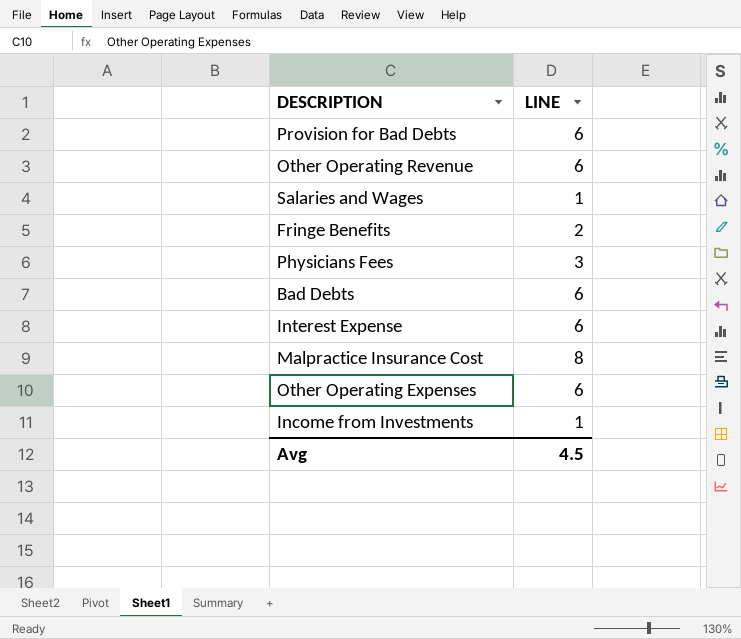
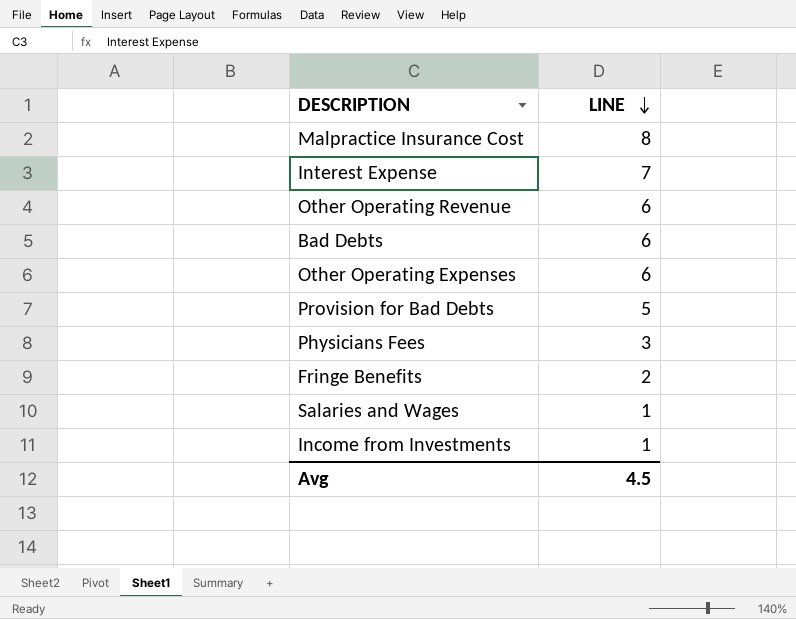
row order: none -> LINE descending
Interest Expense | LINE: 6 -> 7
Provision for Bad Debts | LINE: 6 -> 5

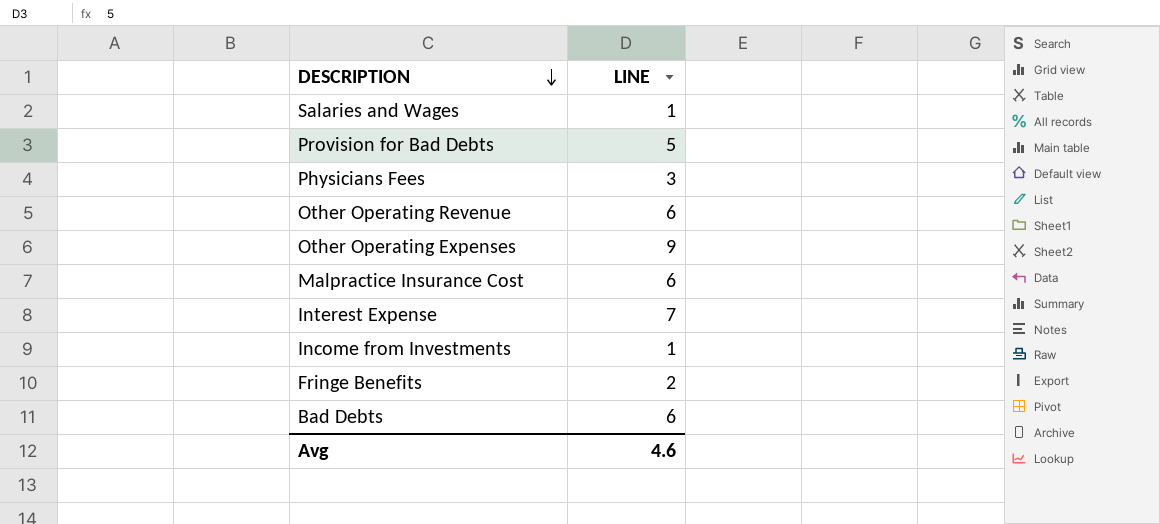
row order: LINE descending -> DESCRIPTION descending
Other Operating Expenses | LINE: 6 -> 9
Malpractice Insurance Cost | LINE: 8 -> 6
Avg | LINE: 4.5 -> 4.6

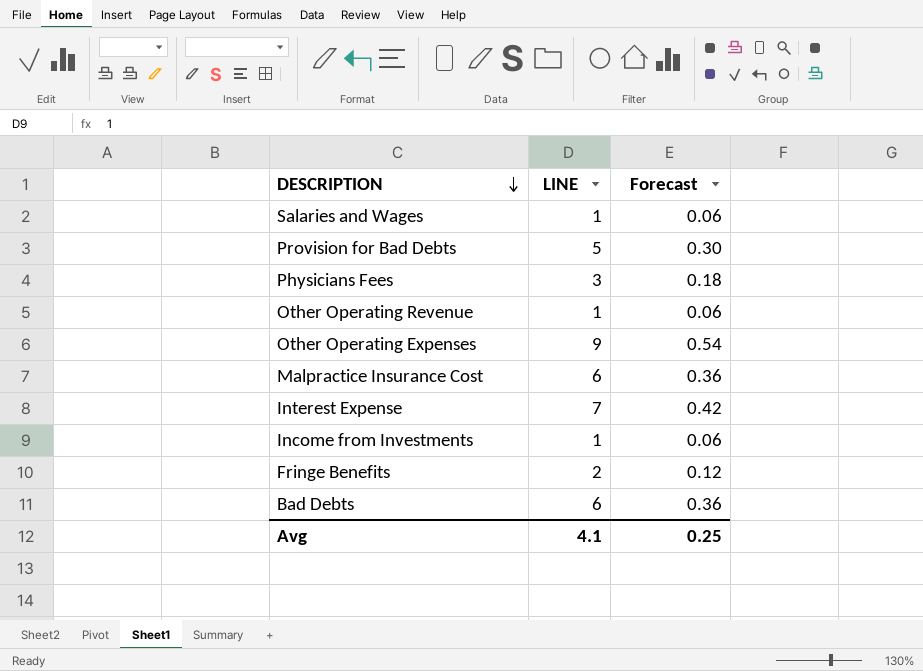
column Forecast | formula: none -> [LINE] * 0.06
Other Operating Revenue | LINE: 6 -> 1
Avg | LINE: 4.6 -> 4.1

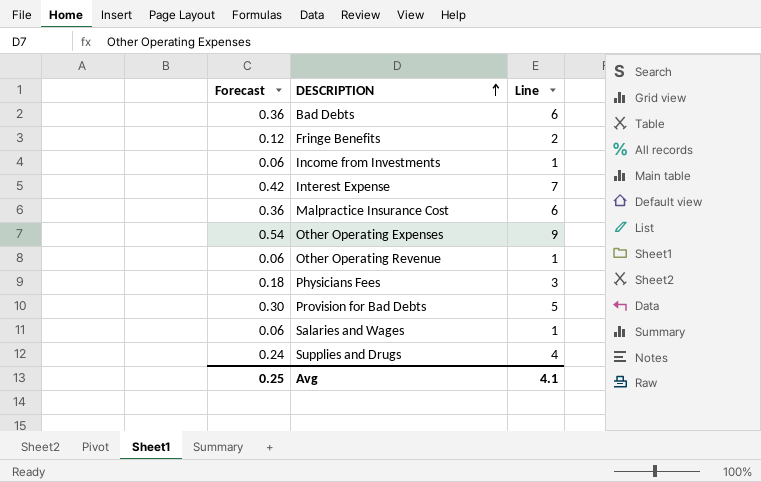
row order: DESCRIPTION descending -> DESCRIPTION ascending
column Forecast | position: 3 -> 1
column name: LINE -> Line
row Supplies and Drugs: none -> 0.24 | 4

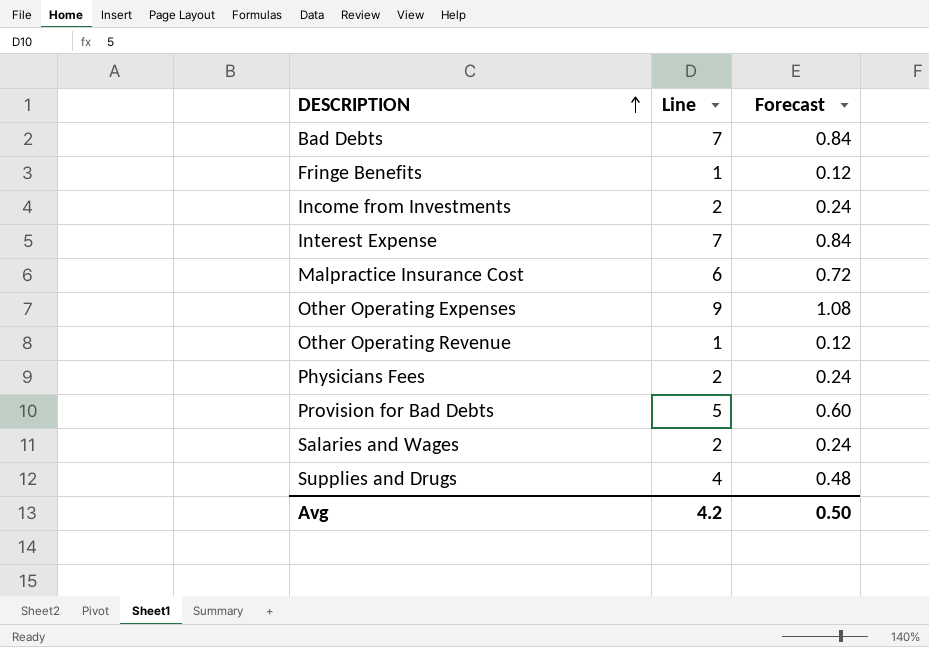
column Forecast | formula: [Line] * 0.06 -> [Line] * 0.12
column Forecast | position: 1 -> 3
Bad Debts | Line: 6 -> 7
Fringe Benefits | Line: 2 -> 1
Income from Investments | Line: 1 -> 2
Physicians Fees | Line: 3 -> 2
Salaries and Wages | Line: 1 -> 2
Avg | Line: 4.1 -> 4.2
Avg | Forecast: 0.25 -> 0.50

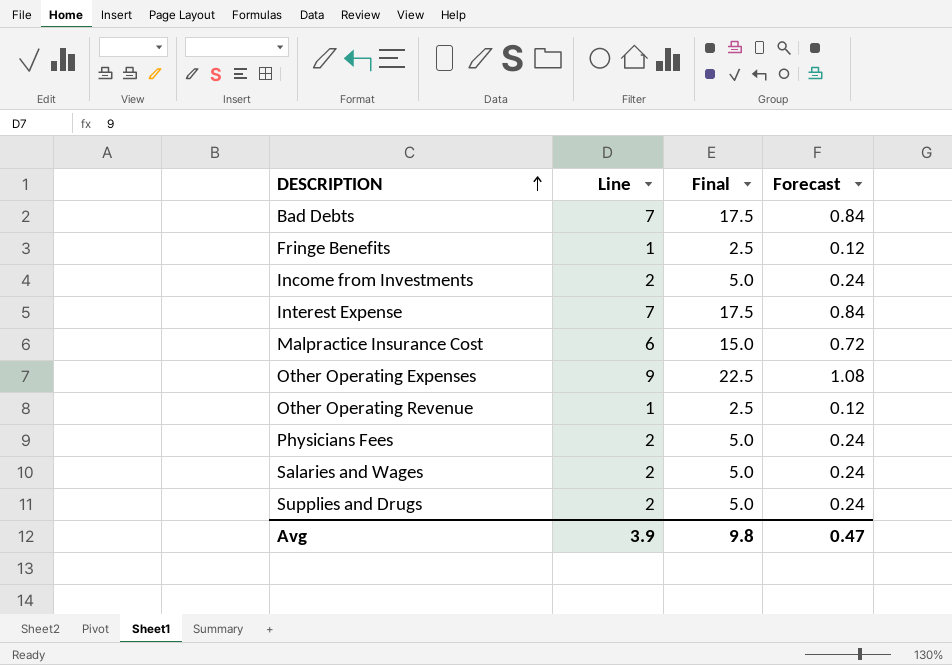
column Final | formula: none -> [Line] * 2.5
row Provision for Bad Debts: 5 | 0.60 -> none
Supplies and Drugs | Line: 4 -> 2
Supplies and Drugs | Forecast: 0.48 -> 0.24
Avg | Line: 4.2 -> 3.9
Avg | Forecast: 0.50 -> 0.47

